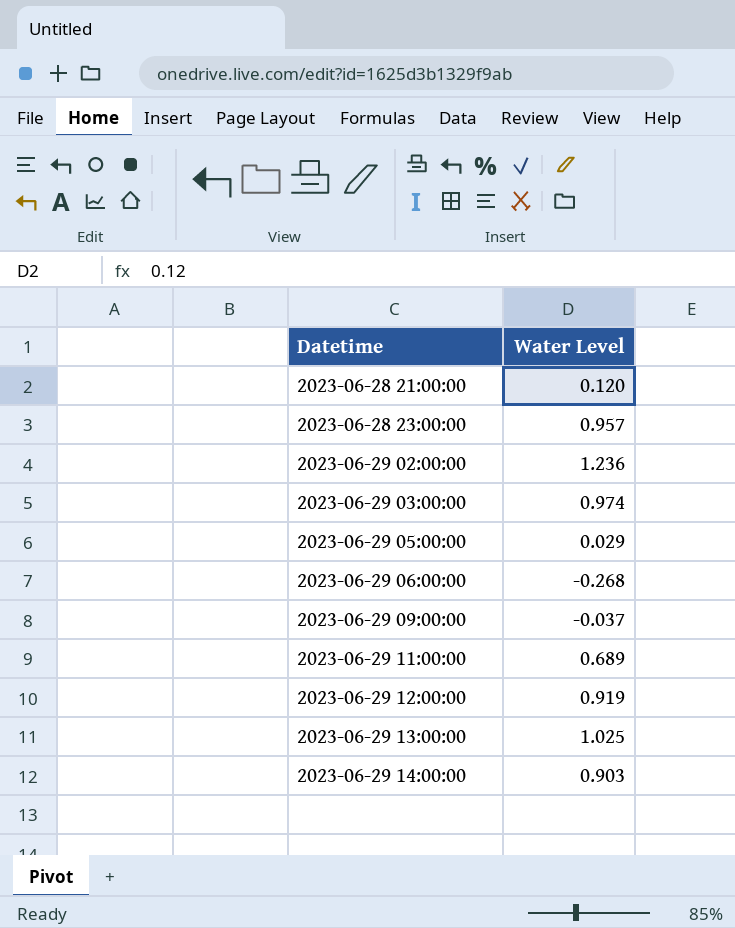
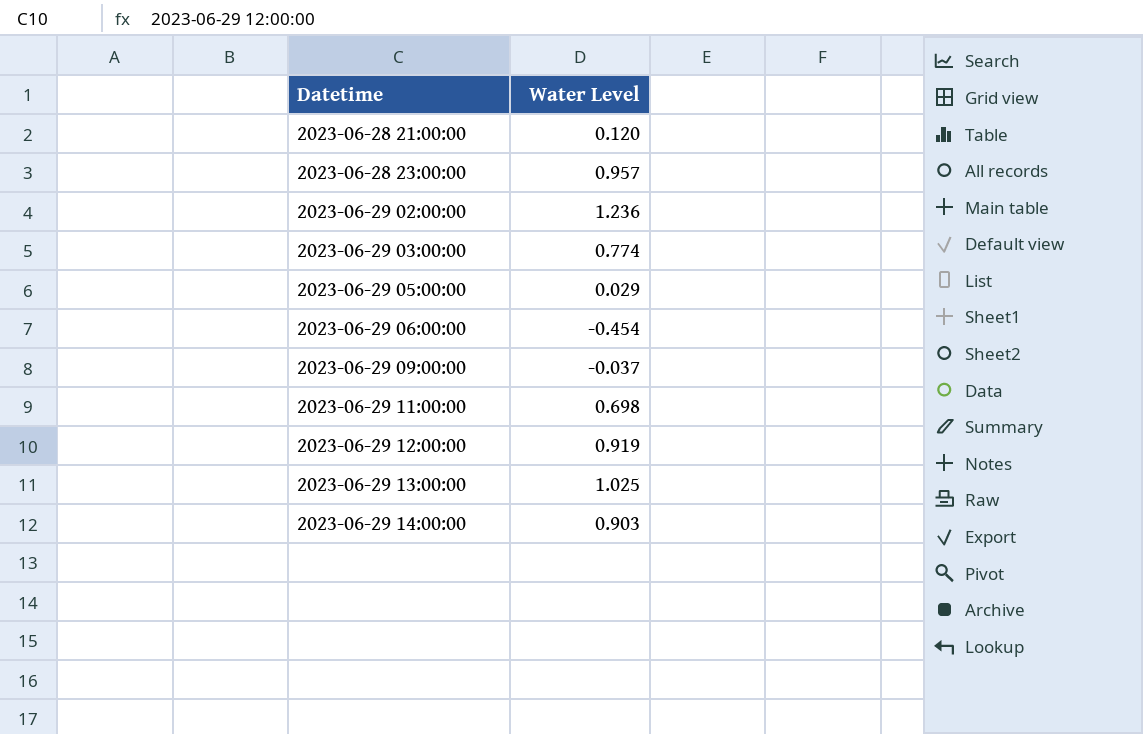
2023-06-29 03:00:00 | Water Level: 0.974 -> 0.774
2023-06-29 06:00:00 | Water Level: -0.268 -> -0.454
2023-06-29 11:00:00 | Water Level: 0.689 -> 0.698

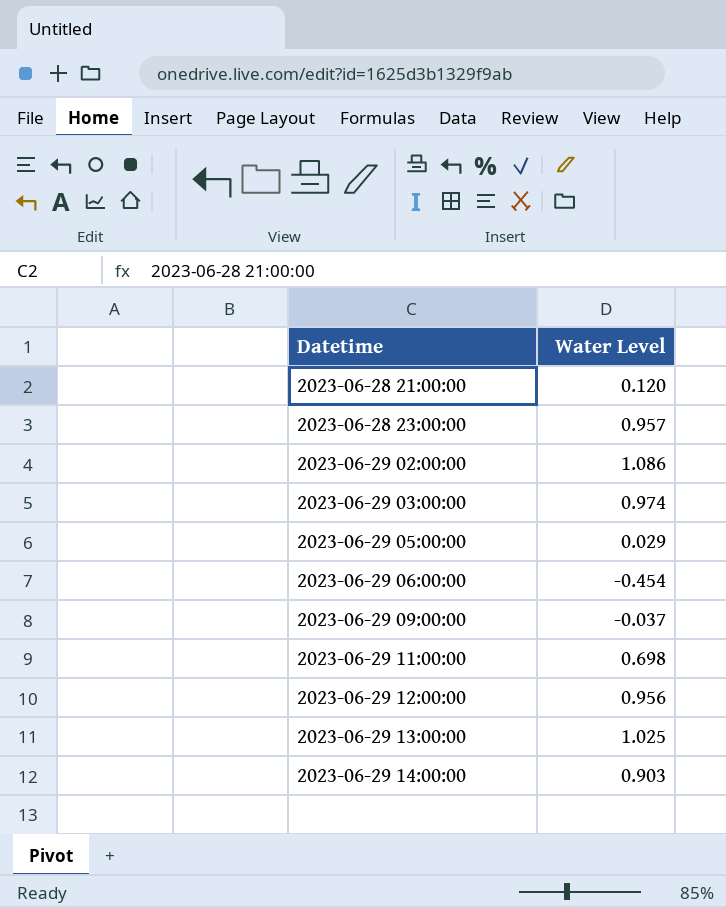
2023-06-29 02:00:00 | Water Level: 1.236 -> 1.086
2023-06-29 03:00:00 | Water Level: 0.774 -> 0.974
2023-06-29 12:00:00 | Water Level: 0.919 -> 0.956

